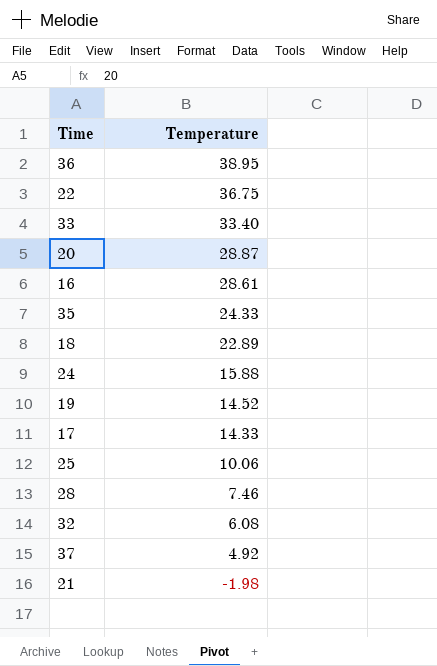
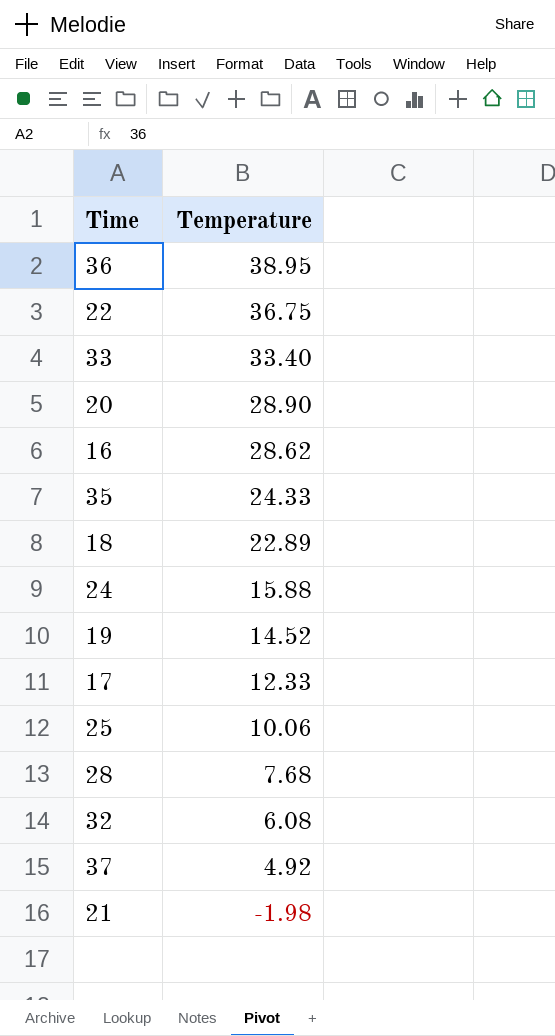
20 | Temperature: 28.87 -> 28.90
16 | Temperature: 28.61 -> 28.62
17 | Temperature: 14.33 -> 12.33
28 | Temperature: 7.46 -> 7.68

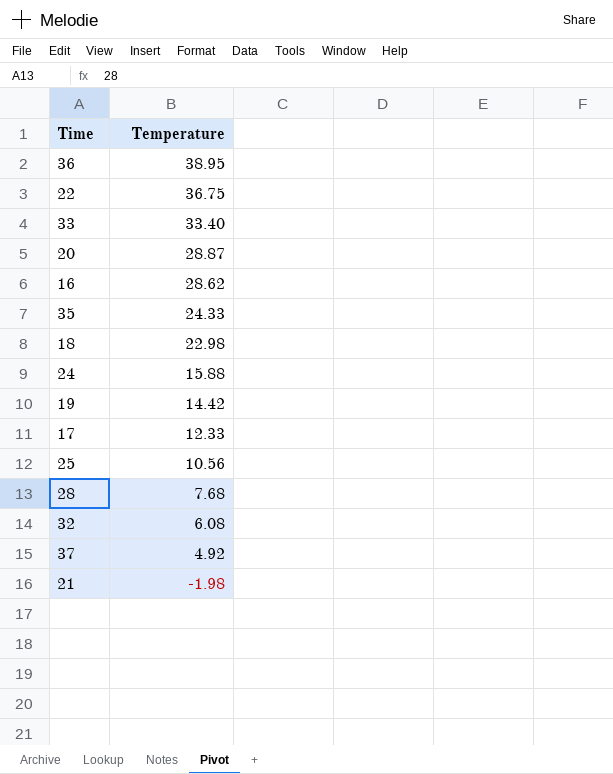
20 | Temperature: 28.90 -> 28.87
18 | Temperature: 22.89 -> 22.98
19 | Temperature: 14.52 -> 14.42
25 | Temperature: 10.06 -> 10.56

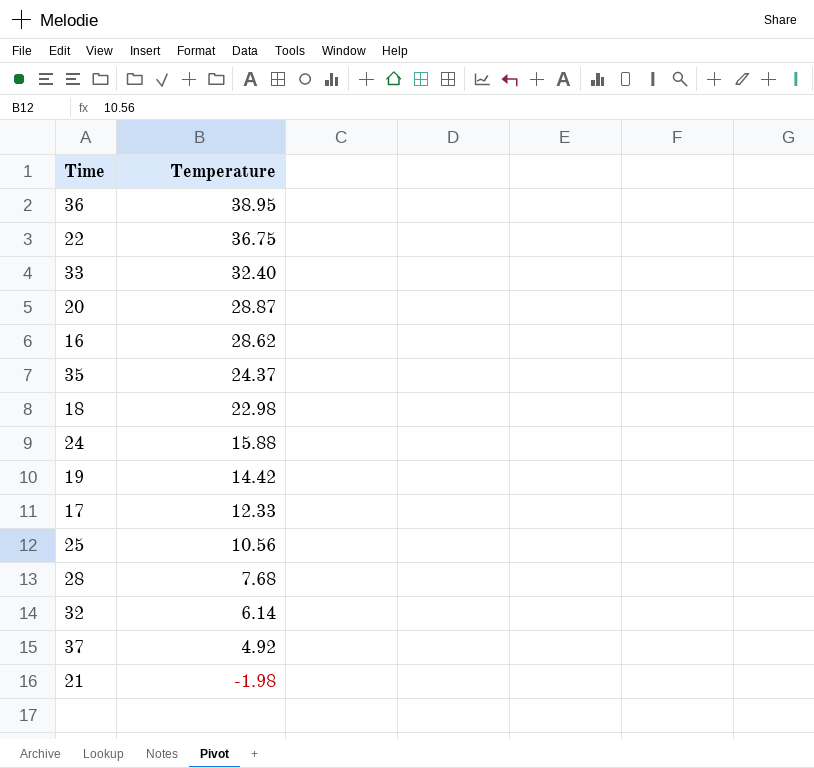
33 | Temperature: 33.40 -> 32.40
35 | Temperature: 24.33 -> 24.37
32 | Temperature: 6.08 -> 6.14

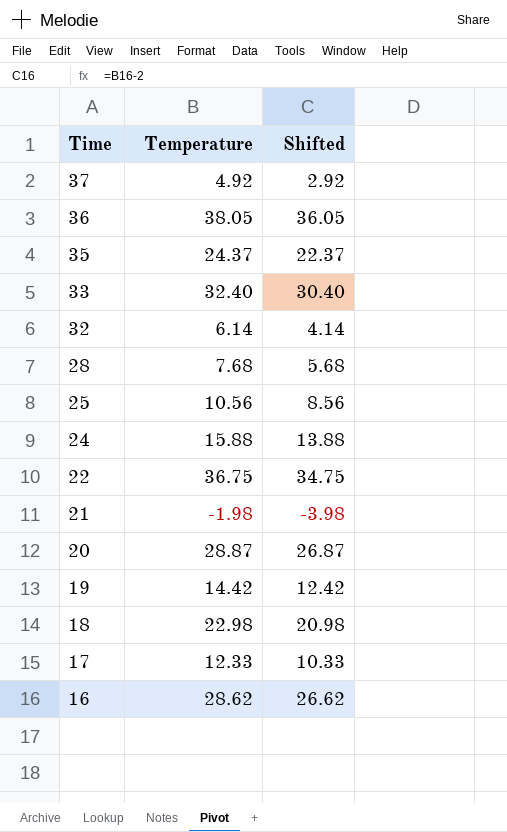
row order: Temperature descending -> Time descending
column Shifted | formula: none -> [Temperature] - 2
36 | Temperature: 38.95 -> 38.05

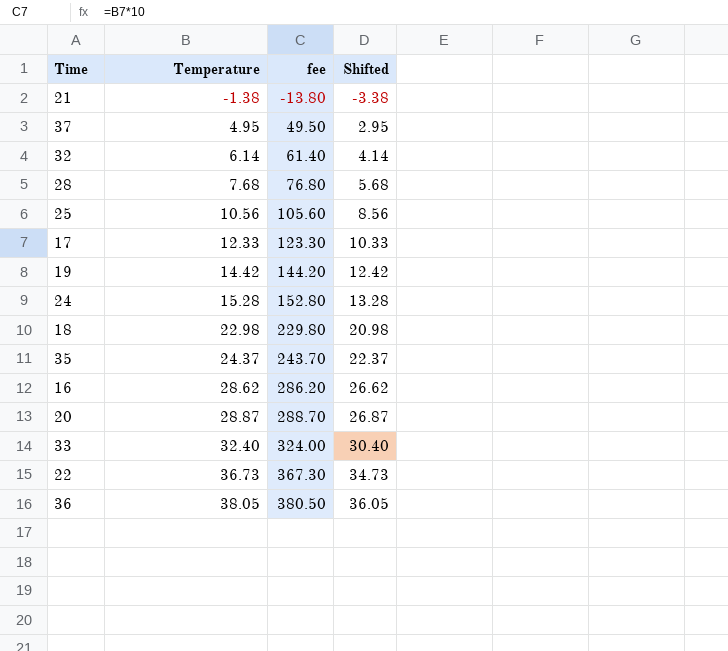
row order: Time descending -> Temperature ascending
column fee | formula: none -> [Temperature] * 10
21 | Temperature: -1.98 -> -1.38
21 | Shifted: -3.98 -> -3.38
37 | Temperature: 4.92 -> 4.95
37 | Shifted: 2.92 -> 2.95
24 | Temperature: 15.88 -> 15.28
24 | Shifted: 13.88 -> 13.28
22 | Temperature: 36.75 -> 36.73
22 | Shifted: 34.75 -> 34.73

